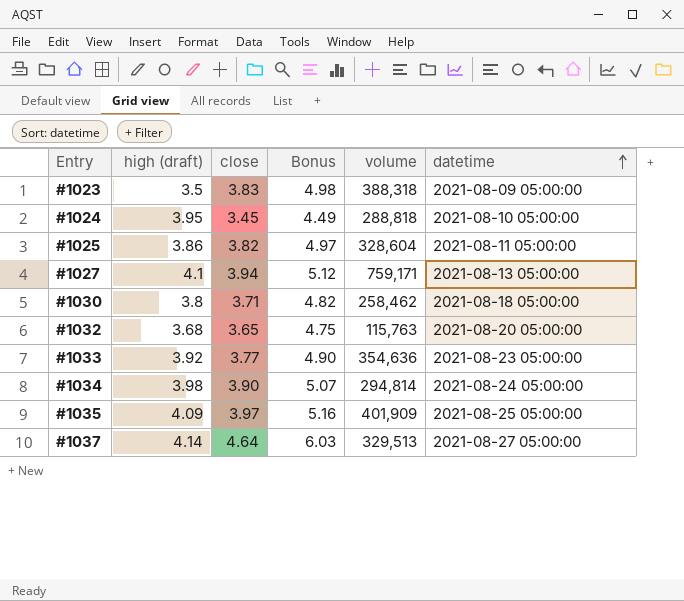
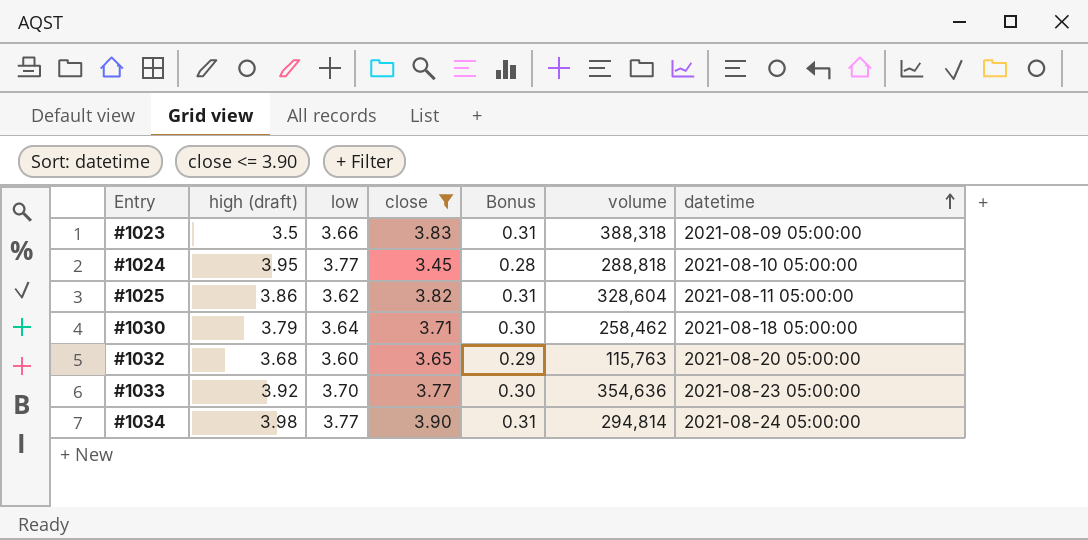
filter: none -> close <= 3.90
column low | position: none -> 3
column Bonus | formula: [close] * 1.3 -> [close] * 0.08
#1030 | high (draft): 3.8 -> 3.79

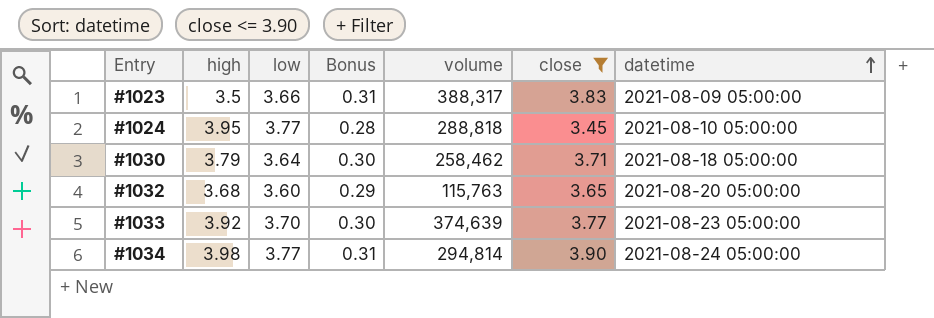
column name: high (draft) -> high
column close | position: 4 -> 6
row #1025: 3.86 | 3.62 | 3.82 | 0.31 | 328,604 | 2021-08-11 05:00:00 -> none
#1023 | volume: 388,318 -> 388,317
#1033 | volume: 354,636 -> 374,639

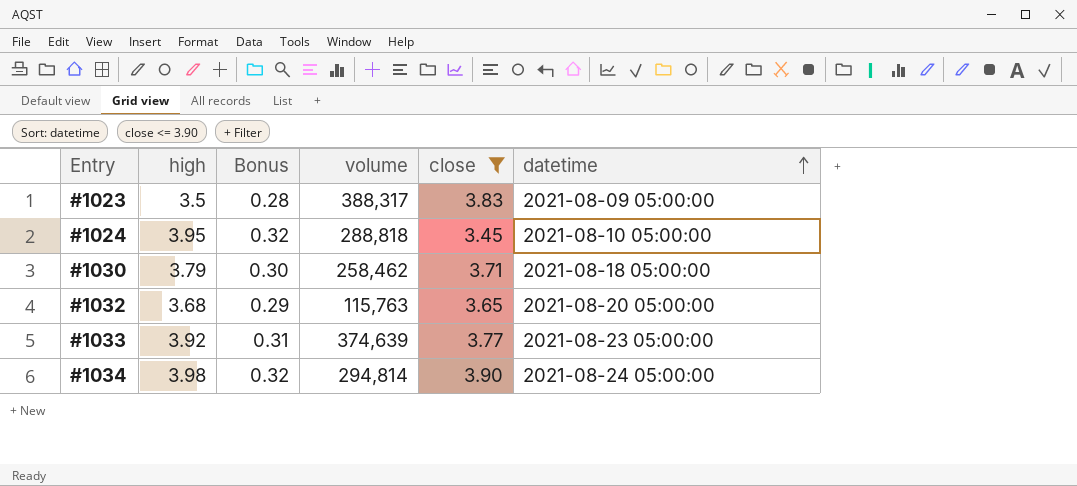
column low | position: 3 -> none
column Bonus | formula: [close] * 0.08 -> [high] * 0.08

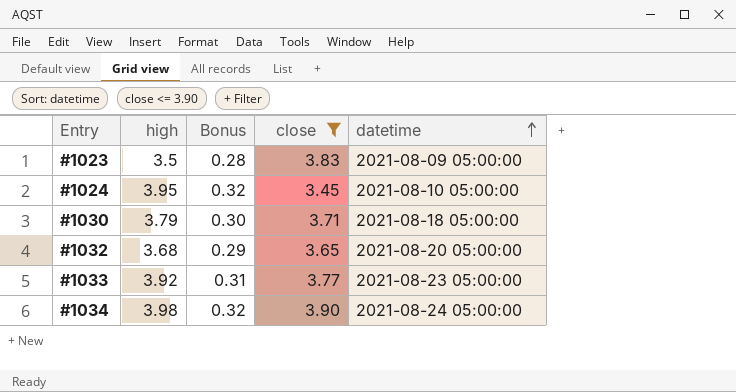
column volume | position: 4 -> none

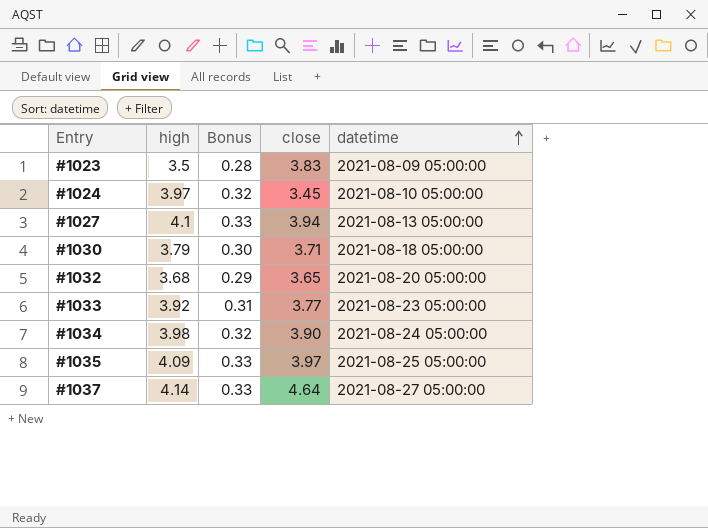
filter: close <= 3.90 -> none
#1024 | high: 3.95 -> 3.97

